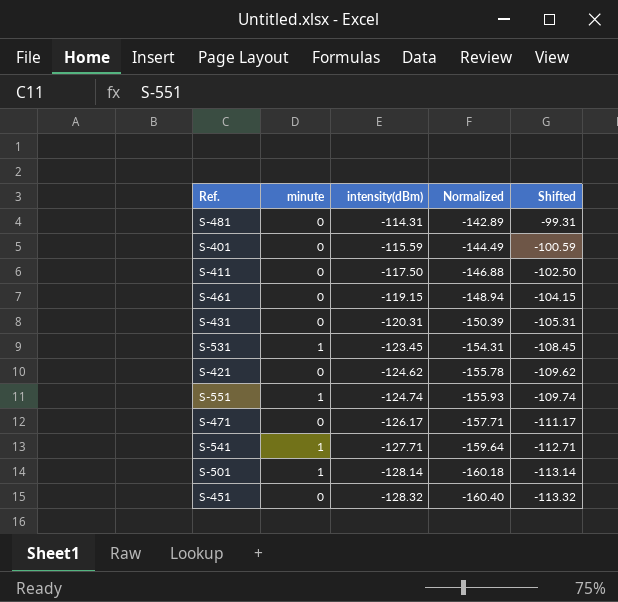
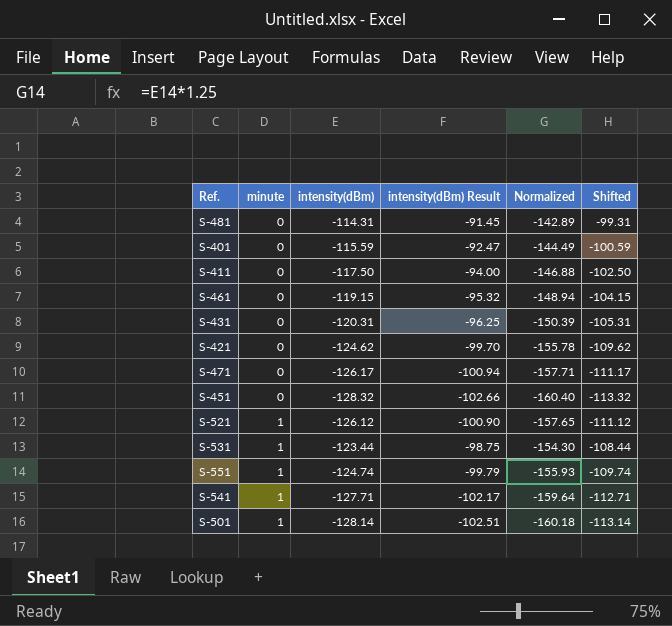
row order: intensity(dBm) descending -> minute ascending
column intensity(dBm) Result | formula: none -> [intensity(dBm)] * 0.8
row S-521: none -> 1 | -126.12 | -100.90 | -157.65 | -111.12
S-531 | intensity(dBm): -123.45 -> -123.44
S-531 | Normalized: -154.31 -> -154.30
S-531 | Shifted: -108.45 -> -108.44

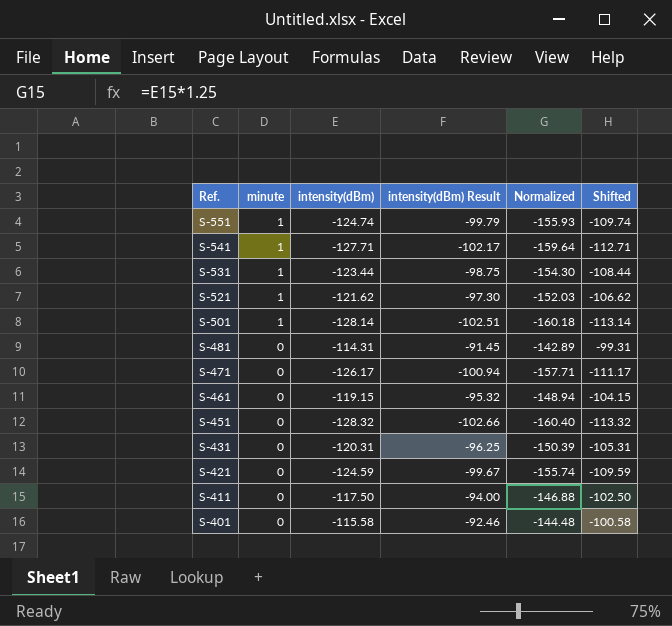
row order: minute ascending -> Ref. descending
S-521 | intensity(dBm): -126.12 -> -121.62
S-521 | intensity(dBm) Result: -100.90 -> -97.30
S-521 | Normalized: -157.65 -> -152.03
S-521 | Shifted: -111.12 -> -106.62
S-421 | intensity(dBm): -124.62 -> -124.59
S-421 | intensity(dBm) Result: -99.70 -> -99.67
S-421 | Normalized: -155.78 -> -155.74
S-421 | Shifted: -109.62 -> -109.59
S-401 | intensity(dBm): -115.59 -> -115.58
S-401 | intensity(dBm) Result: -92.47 -> -92.46
S-401 | Normalized: -144.49 -> -144.48
S-401 | Shifted: -100.59 -> -100.58

